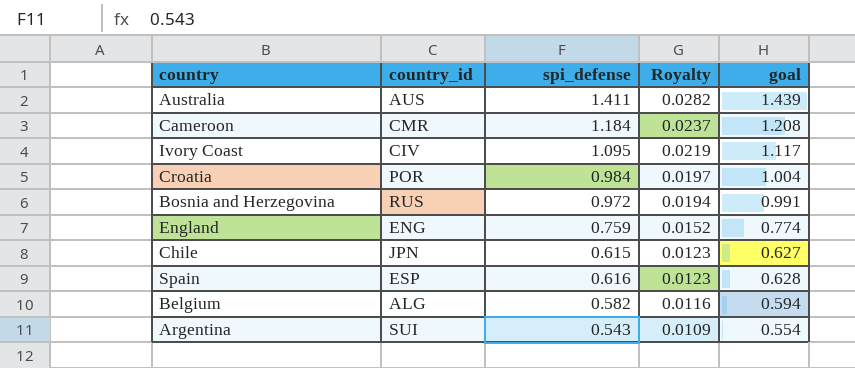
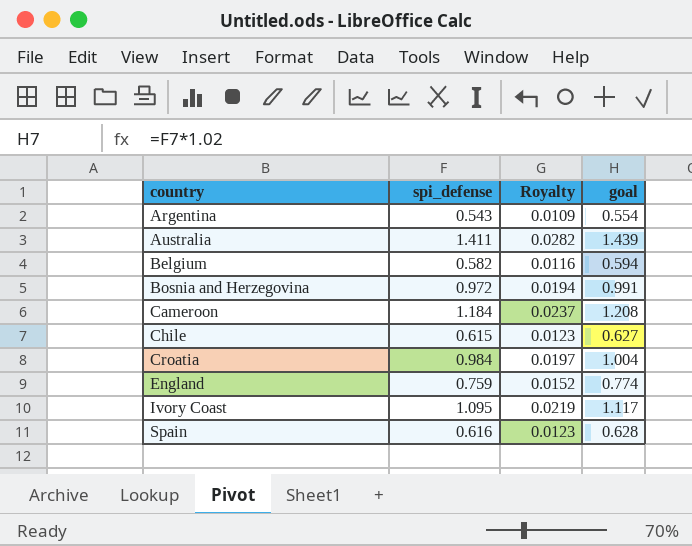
row order: Royalty descending -> country ascending
column country_id | position: 2 -> none

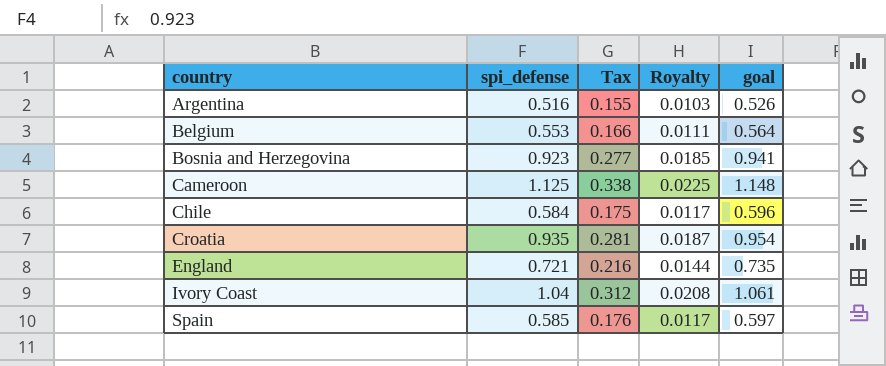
column Tax | formula: none -> [spi_defense] * 0.3
row Australia: 1.411 | 0.0282 | 1.439 -> none
Argentina | spi_defense: 0.543 -> 0.516
Argentina | Royalty: 0.0109 -> 0.0103
Argentina | goal: 0.554 -> 0.526
Belgium | spi_defense: 0.582 -> 0.553
Belgium | Royalty: 0.0116 -> 0.0111
Belgium | goal: 0.594 -> 0.564
Bosnia and Herzegovina | spi_defense: 0.972 -> 0.923
Bosnia and Herzegovina | Royalty: 0.0194 -> 0.0185
Bosnia and Herzegovina | goal: 0.991 -> 0.941
Cameroon | spi_defense: 1.184 -> 1.125
Cameroon | Royalty: 0.0237 -> 0.0225
Cameroon | goal: 1.208 -> 1.148
Chile | spi_defense: 0.615 -> 0.584
Chile | Royalty: 0.0123 -> 0.0117
Chile | goal: 0.627 -> 0.596
Croatia | spi_defense: 0.984 -> 0.935
Croatia | Royalty: 0.0197 -> 0.0187
Croatia | goal: 1.004 -> 0.954
England | spi_defense: 0.759 -> 0.721
England | Royalty: 0.0152 -> 0.0144
England | goal: 0.774 -> 0.735
Ivory Coast | spi_defense: 1.095 -> 1.04
Ivory Coast | Royalty: 0.0219 -> 0.0208
Ivory Coast | goal: 1.117 -> 1.061
Spain | spi_defense: 0.616 -> 0.585
Spain | Royalty: 0.0123 -> 0.0117
Spain | goal: 0.628 -> 0.597

